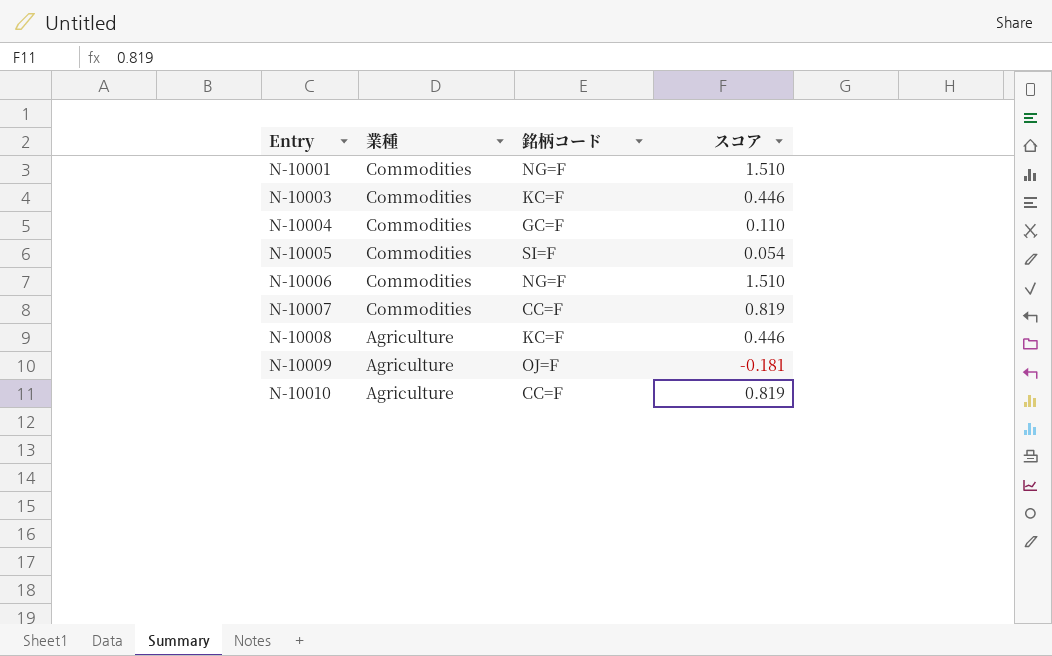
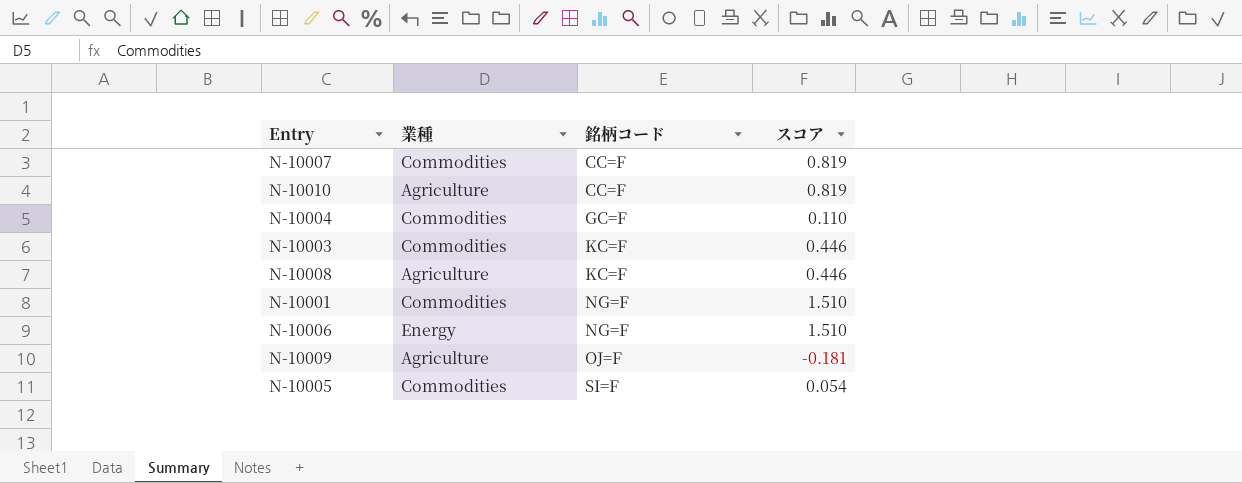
row order: Entry ascending -> 銘柄コード ascending
N-10006 | 業種: Commodities -> Energy

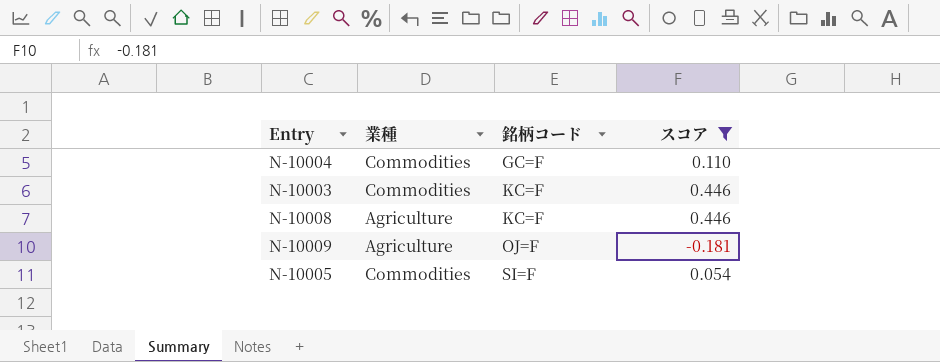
filter: none -> スコア <= 0.446

